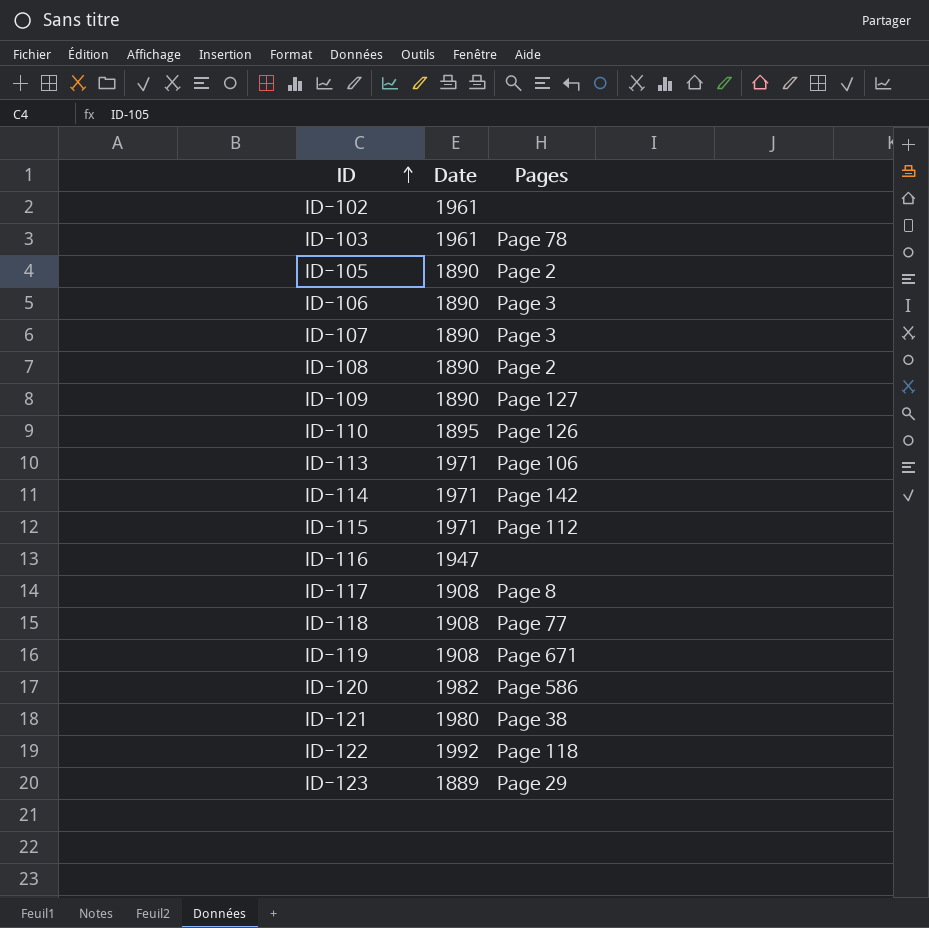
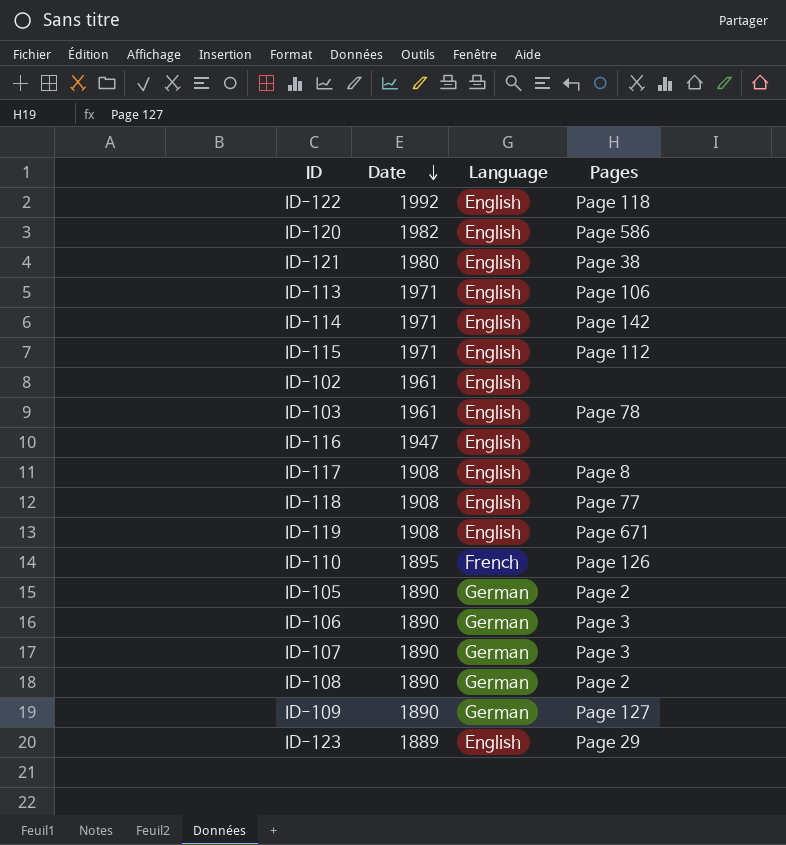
row order: ID ascending -> Date descending
column Language | position: none -> 3

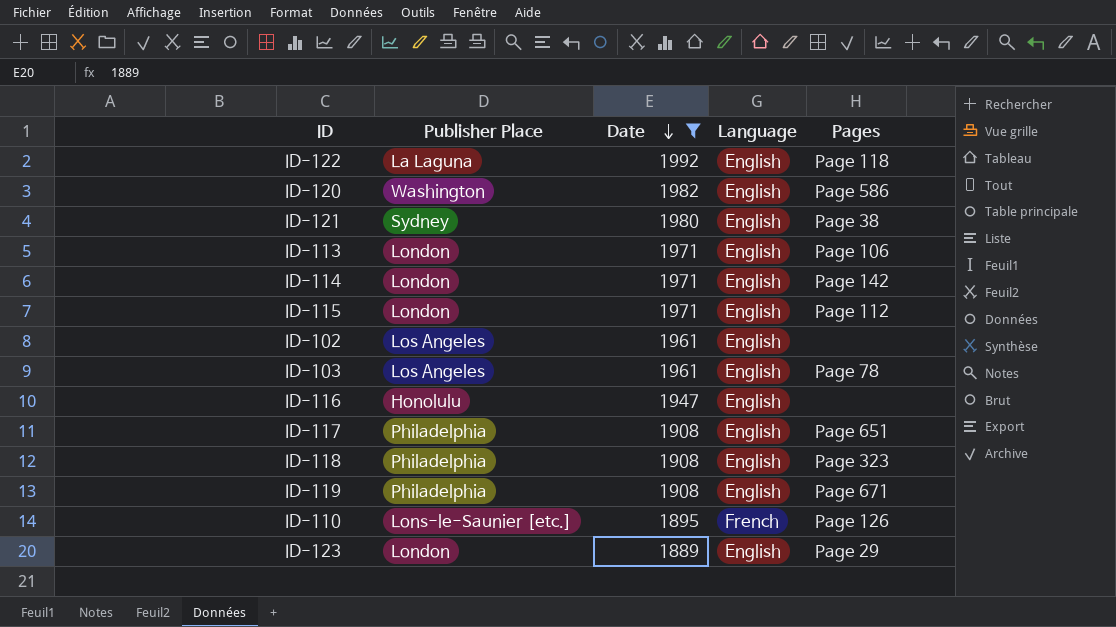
filter: none -> Date != 1890
column Publisher Place | position: none -> 2
ID-117 | Pages: Page 8 -> Page 651
ID-118 | Pages: Page 77 -> Page 323

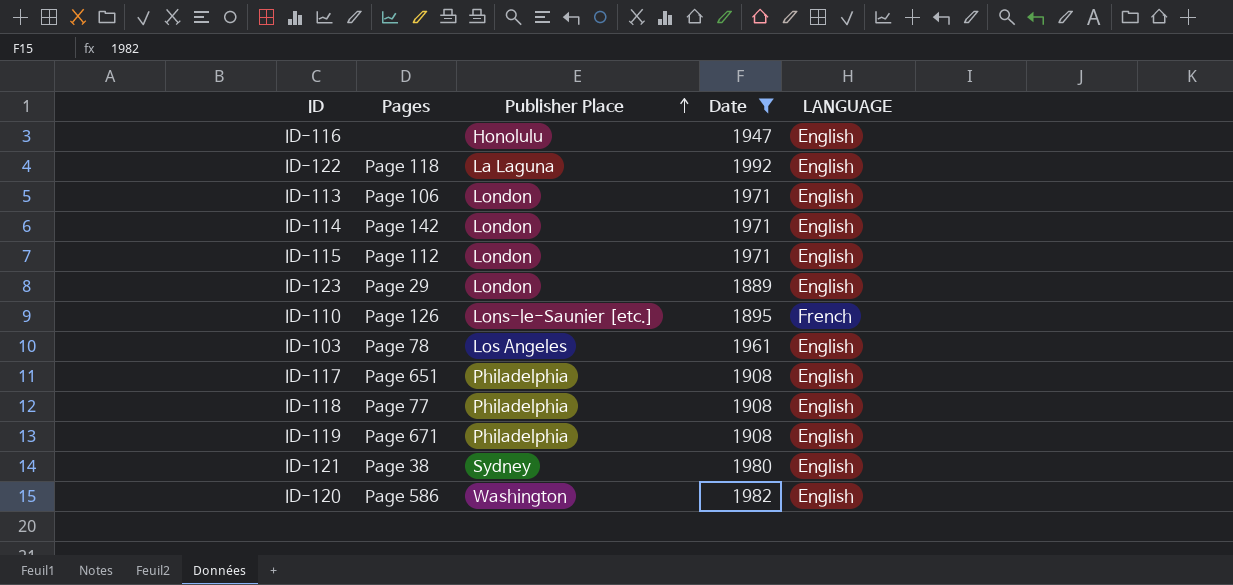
row order: Date descending -> Publisher Place ascending
column Pages | position: 5 -> 2
column name: Language -> LANGUAGE
row ID-102: Los Angeles | 1961 | English | none -> none
ID-118 | Pages: Page 323 -> Page 77

